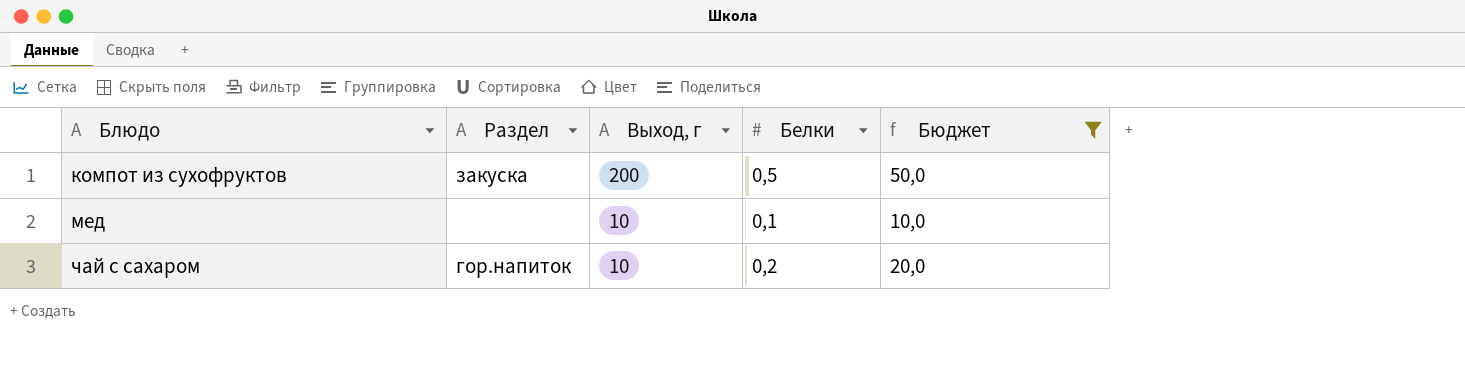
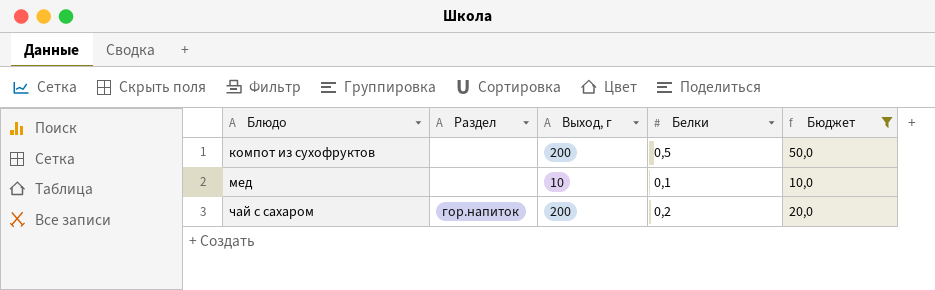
компот из сухофруктов | Раздел: закуска -> none
чай с сахаром | Выход, г: 10 -> 200

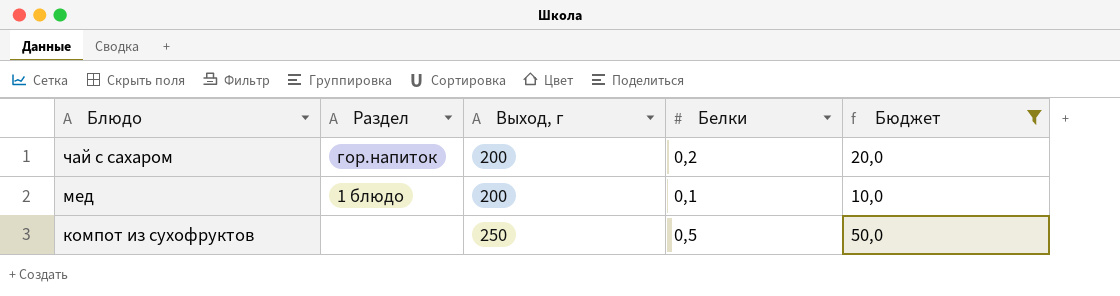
row order: Блюдо ascending -> Блюдо descending
мед | Раздел: none -> 1 блюдо
мед | Выход, г: 10 -> 200
компот из сухофруктов | Выход, г: 200 -> 250

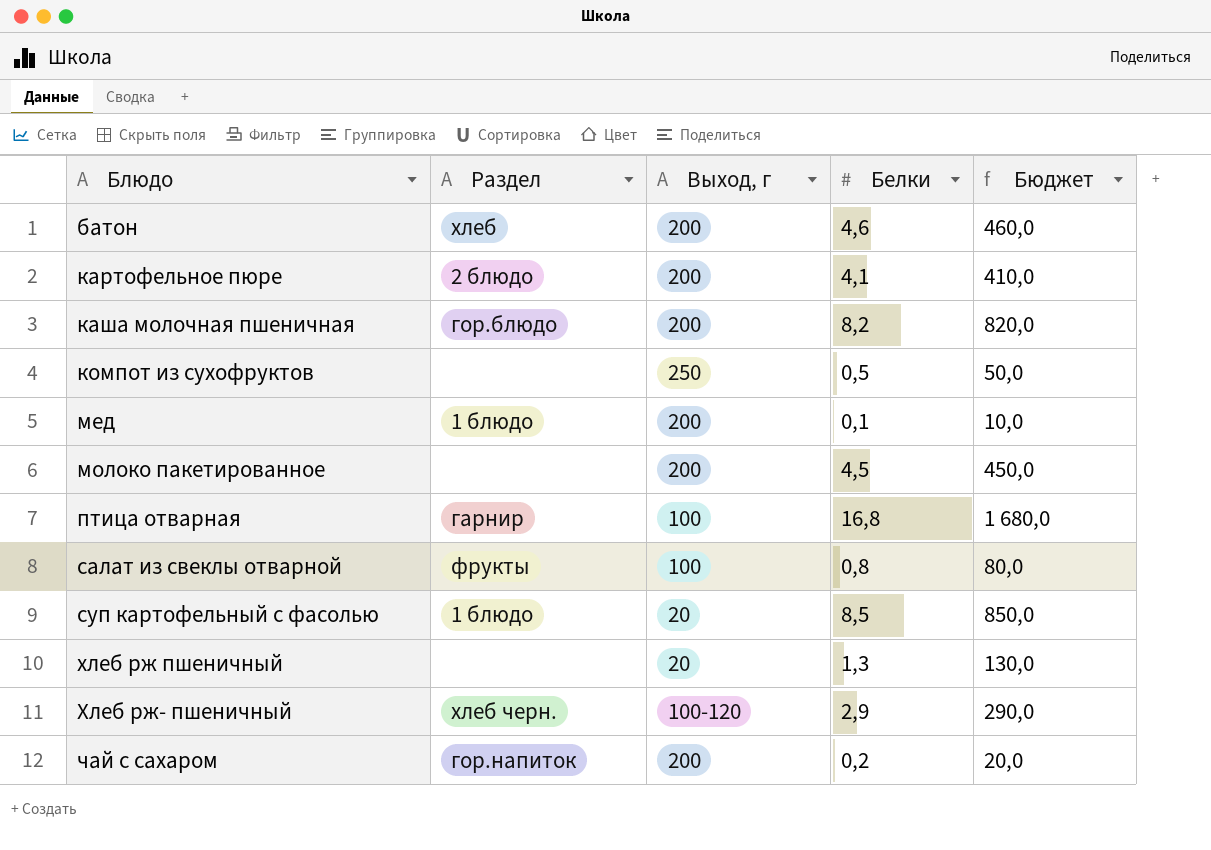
filter: Бюджет <= 50,0 -> none
row order: Блюдо descending -> Блюдо ascending

